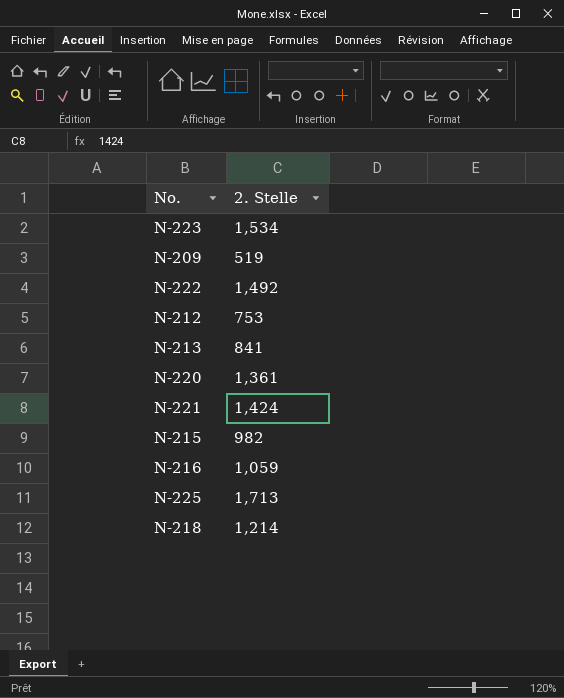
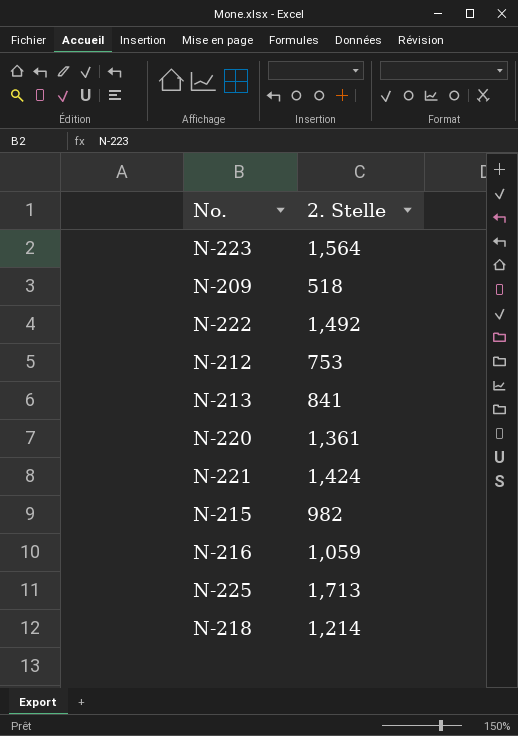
N-223 | 2. Stelle: 1,534 -> 1,564
N-209 | 2. Stelle: 519 -> 518

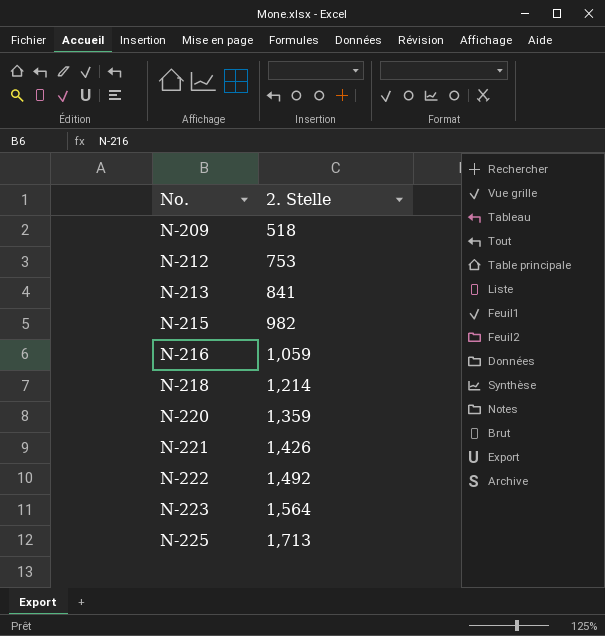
row order: none -> No. ascending
N-220 | 2. Stelle: 1,361 -> 1,359
N-221 | 2. Stelle: 1,424 -> 1,426

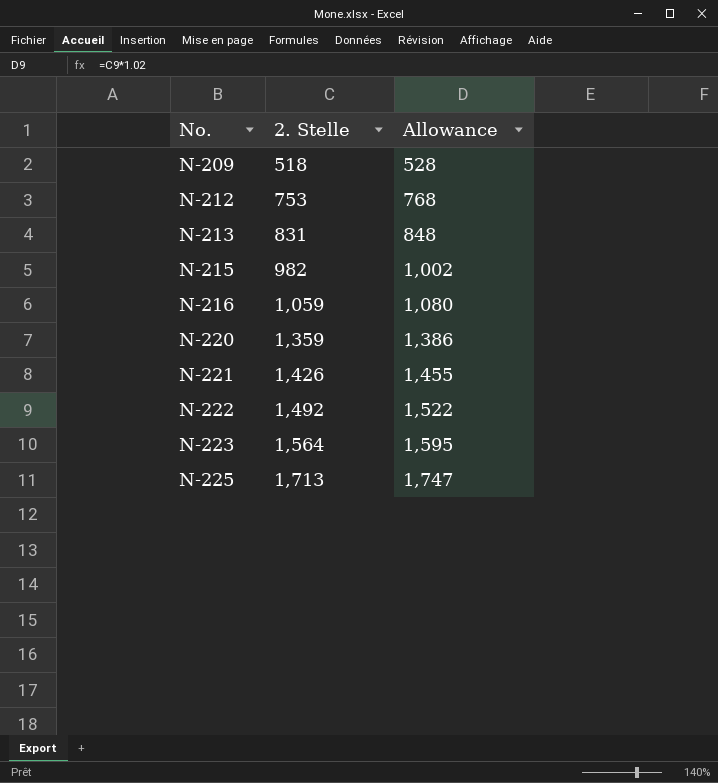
column Allowance | formula: none -> [2. Stelle] * 1.02
row N-218: 1,214 -> none
N-213 | 2. Stelle: 841 -> 831

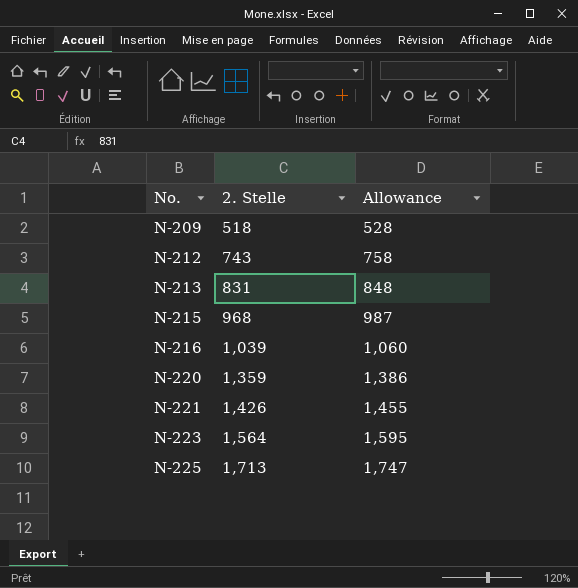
row N-222: 1,492 | 1,522 -> none
N-212 | 2. Stelle: 753 -> 743
N-212 | Allowance: 768 -> 758
N-215 | 2. Stelle: 982 -> 968
N-215 | Allowance: 1,002 -> 987
N-216 | 2. Stelle: 1,059 -> 1,039
N-216 | Allowance: 1,080 -> 1,060

